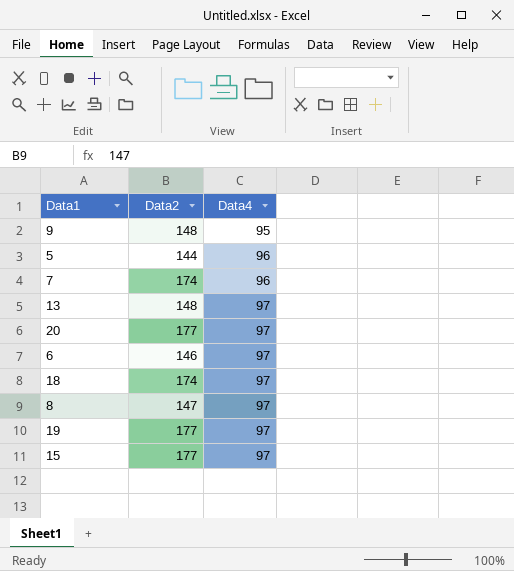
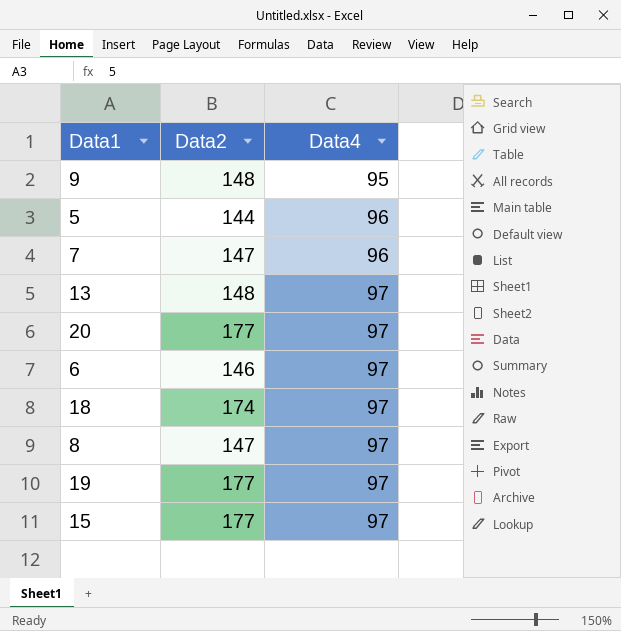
7 | Data2: 174 -> 147

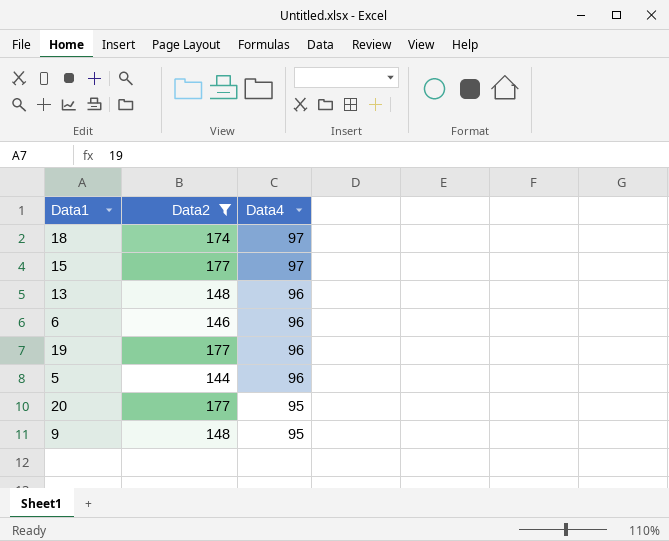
filter: none -> Data2 != 147
row order: Data4 ascending -> Data4 descending
13 | Data4: 97 -> 96
6 | Data4: 97 -> 96
19 | Data4: 97 -> 96
20 | Data4: 97 -> 95

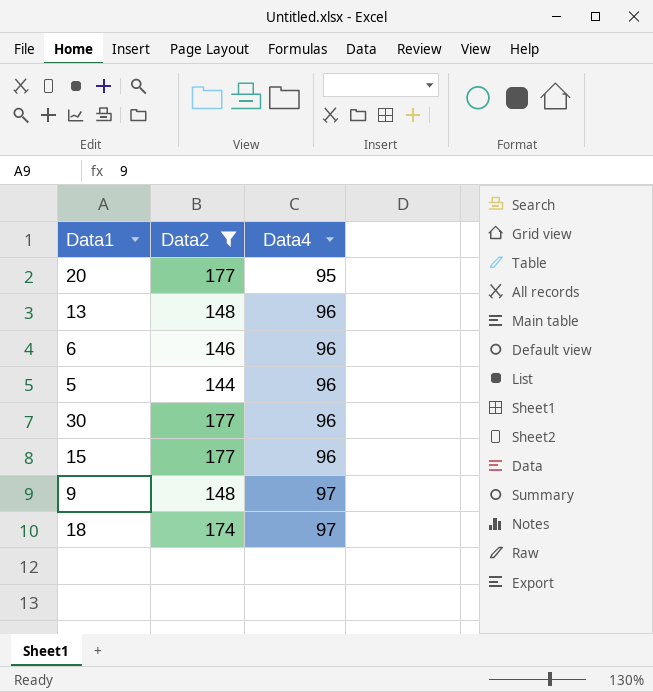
row order: Data4 descending -> Data4 ascending
row 19: 177 | 96 -> none
row 30: none -> 177 | 96
15 | Data4: 97 -> 96
9 | Data4: 95 -> 97

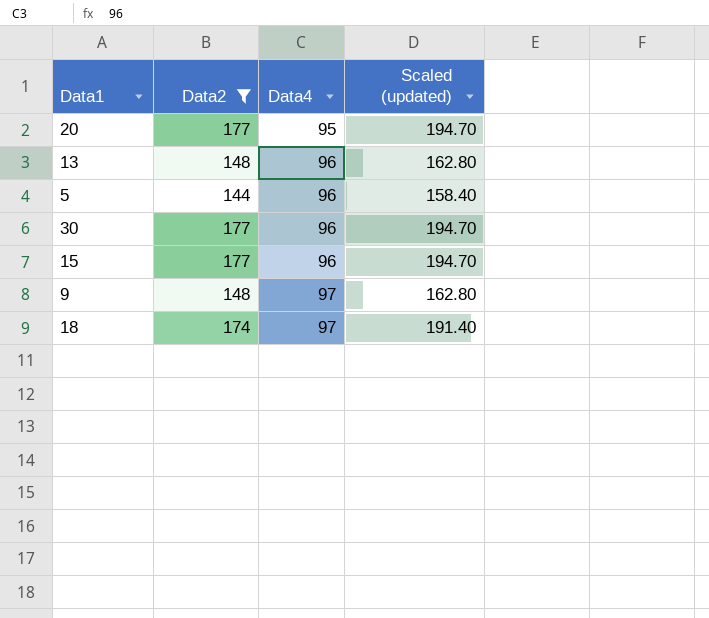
column Scaled (updated) | formula: none -> [Data2] * 1.1
row 6: 146 | 96 -> none

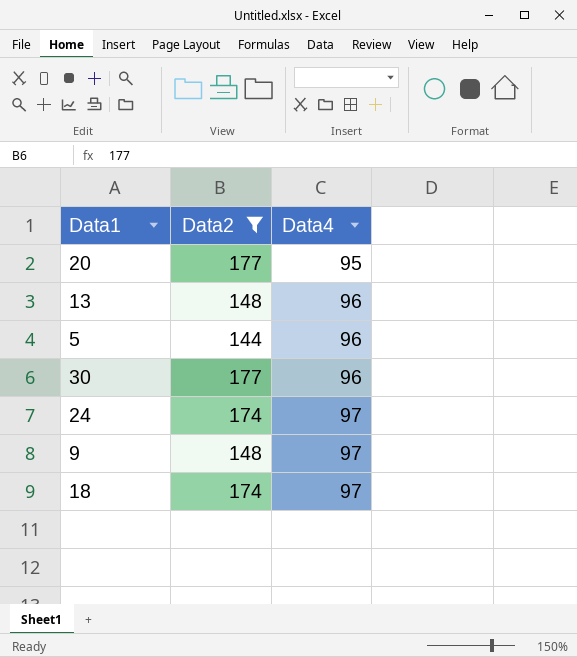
column Scaled (updated) | formula: [Data2] * 1.1 -> none
row 15: 177 | 96 | 194.70 -> none
row 24: none -> 174 | 97

